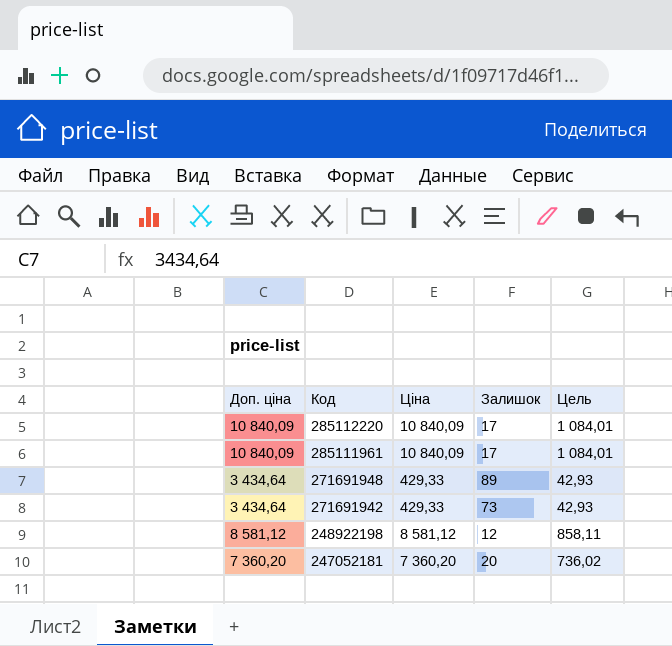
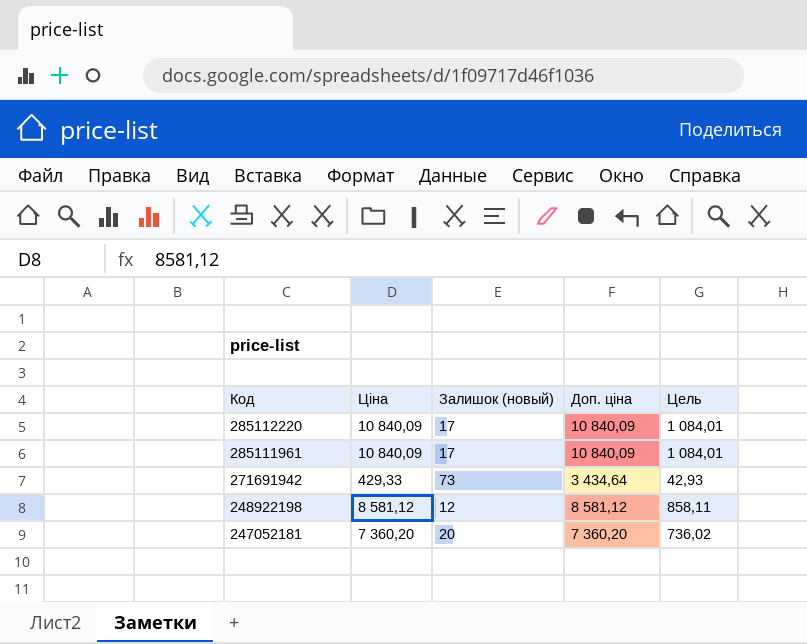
column name: Залишок -> Залишок (новый)
column Доп. ціна | position: 1 -> 4
row 271691948: 3 434,64 | 429,33 | 89 | 42,93 -> none

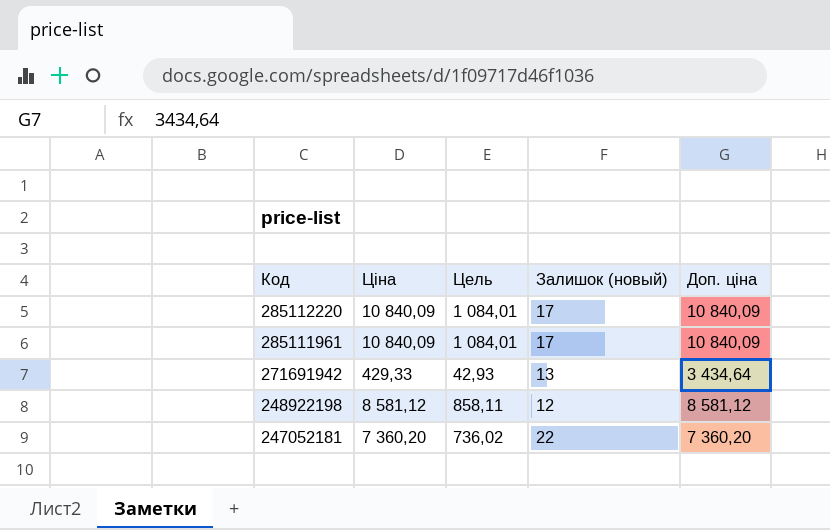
column Цель | position: 5 -> 3
271691942 | Залишок (новый): 73 -> 13
247052181 | Залишок (новый): 20 -> 22

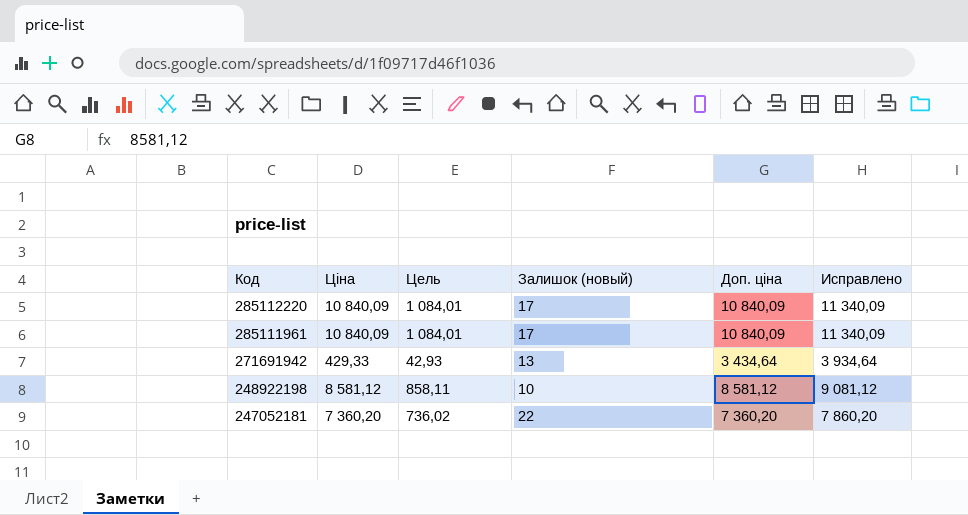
column Исправлено | formula: none -> [Доп. ціна] + 500
248922198 | Залишок (новый): 12 -> 10

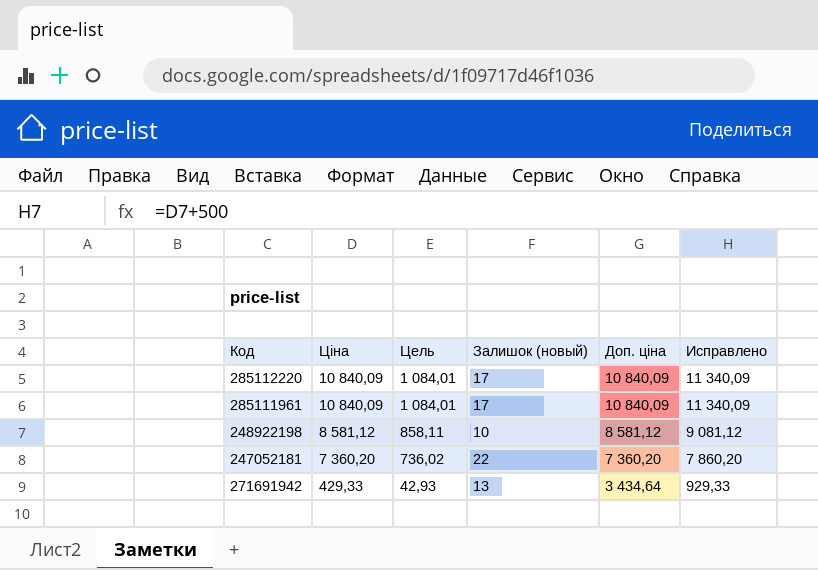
row order: Код descending -> Ціна descending
column Исправлено | formula: [Доп. ціна] + 500 -> [Ціна] + 500

